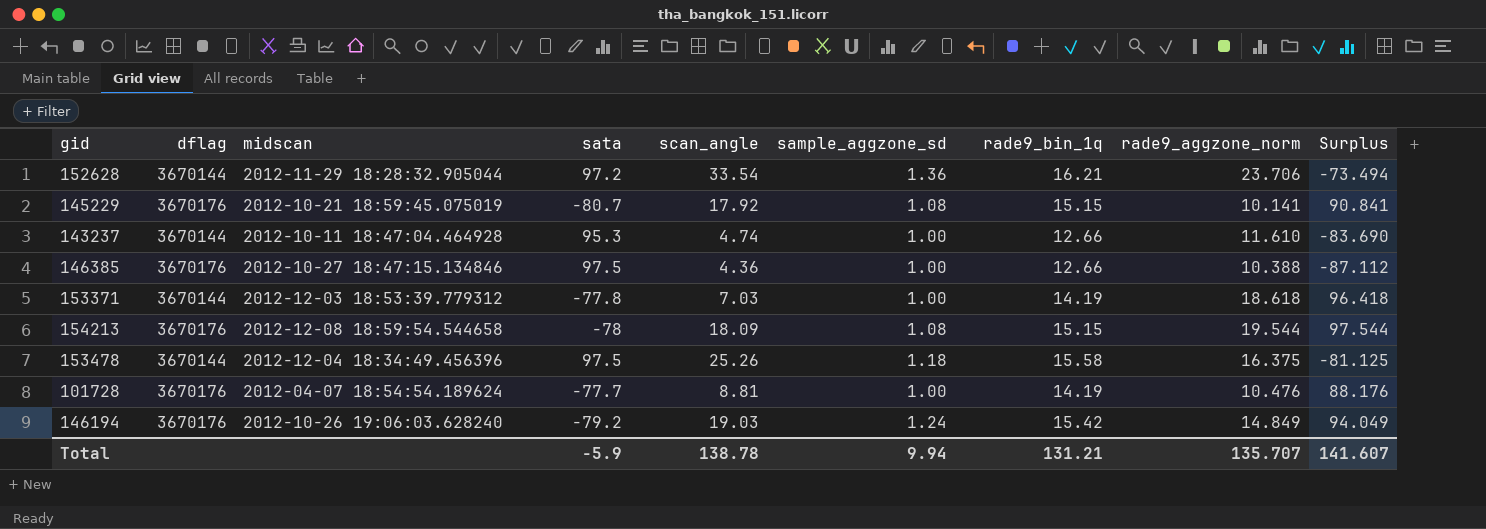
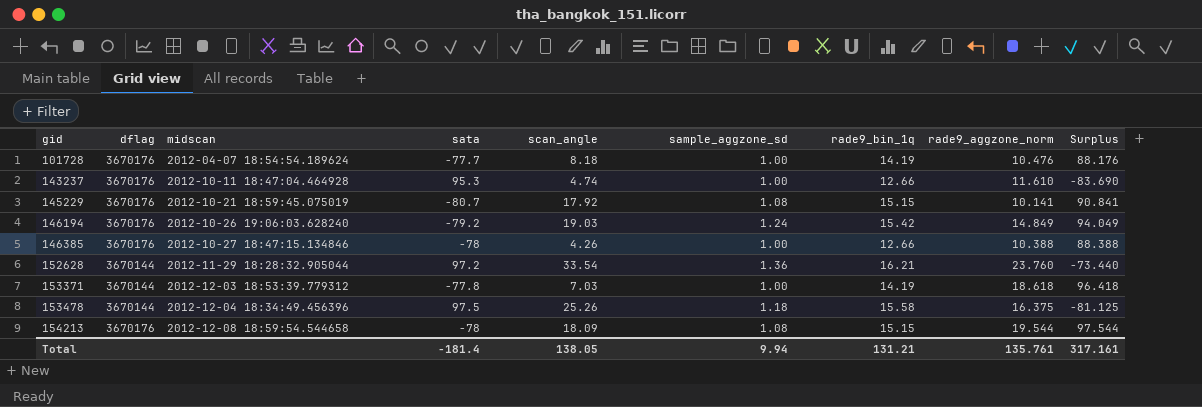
row order: none -> gid ascending
101728 | scan_angle: 8.81 -> 8.18
143237 | dflag: 3670144 -> 3670176
146385 | sata: 97.5 -> -78
146385 | scan_angle: 4.36 -> 4.26
146385 | Surplus: -87.112 -> 88.388
152628 | rade9_aggzone_norm: 23.706 -> 23.760
152628 | Surplus: -73.494 -> -73.440
Total | sata: -5.9 -> -181.4
Total | scan_angle: 138.78 -> 138.05
Total | rade9_aggzone_norm: 135.707 -> 135.761
Total | Surplus: 141.607 -> 317.161

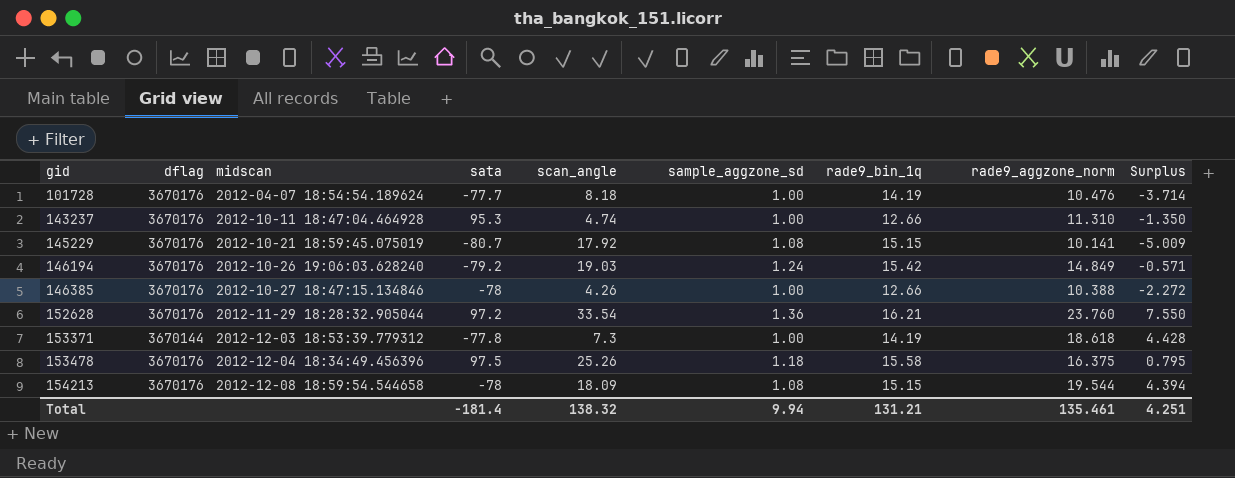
column Surplus | formula: [rade9_aggzone_norm] - [sata] -> [rade9_aggzone_norm] - [rade9_bin_1q]
143237 | rade9_aggzone_norm: 11.610 -> 11.310
152628 | dflag: 3670144 -> 3670176
153371 | scan_angle: 7.03 -> 7.3
153478 | dflag: 3670144 -> 3670176
Total | scan_angle: 138.05 -> 138.32
Total | rade9_aggzone_norm: 135.761 -> 135.461
Total | Surplus: 317.161 -> 4.251

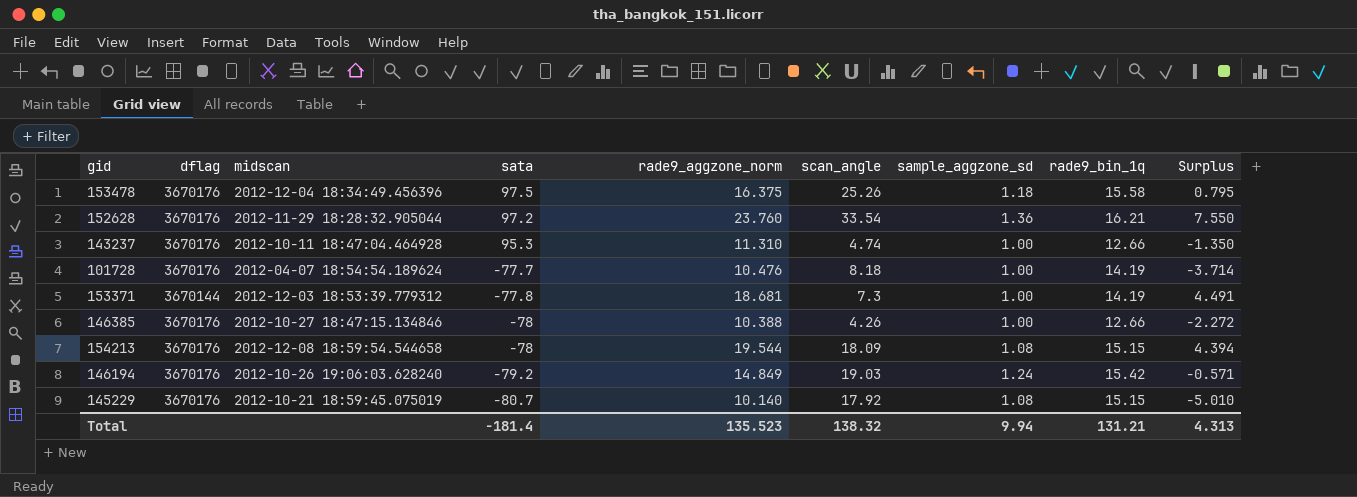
row order: gid ascending -> sata descending
column rade9_aggzone_norm | position: 8 -> 5
153371 | rade9_aggzone_norm: 18.618 -> 18.681
153371 | Surplus: 4.428 -> 4.491
145229 | rade9_aggzone_norm: 10.141 -> 10.140
145229 | Surplus: -5.009 -> -5.010
Total | rade9_aggzone_norm: 135.461 -> 135.523
Total | Surplus: 4.251 -> 4.313

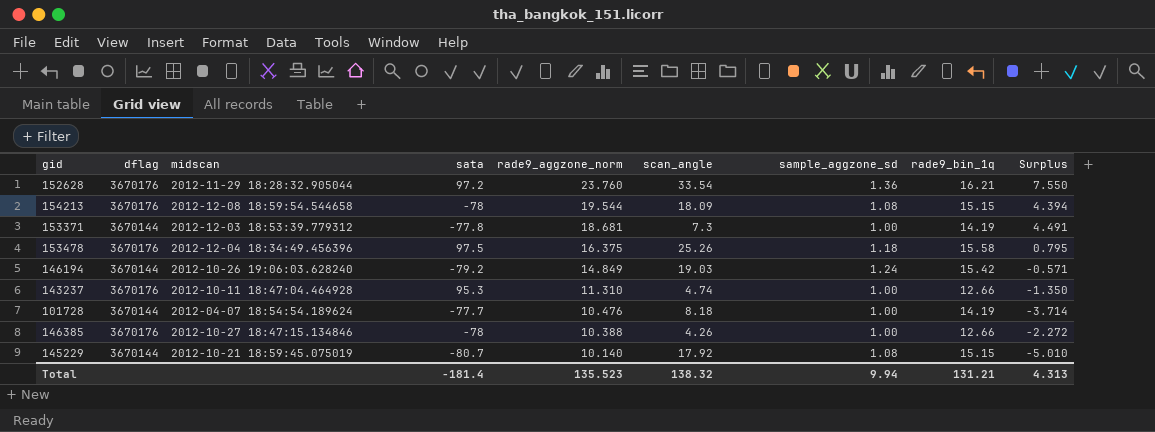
row order: sata descending -> rade9_aggzone_norm descending
146194 | dflag: 3670176 -> 3670144
101728 | dflag: 3670176 -> 3670144
145229 | dflag: 3670176 -> 3670144

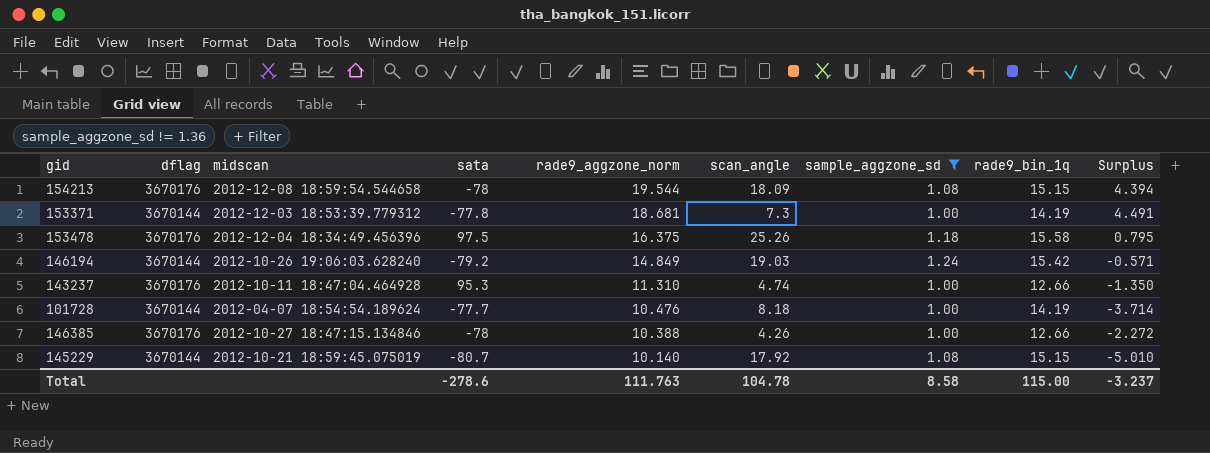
filter: none -> sample_aggzone_sd != 1.36
Total | sata: -181.4 -> -278.6
Total | rade9_aggzone_norm: 135.523 -> 111.763
Total | scan_angle: 138.32 -> 104.78
Total | sample_aggzone_sd: 9.94 -> 8.58
Total | rade9_bin_1q: 131.21 -> 115.00
Total | Surplus: 4.313 -> -3.237

